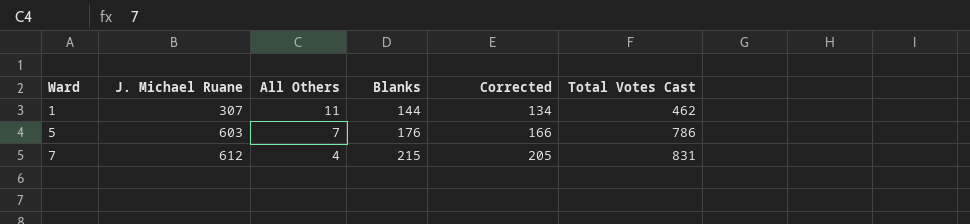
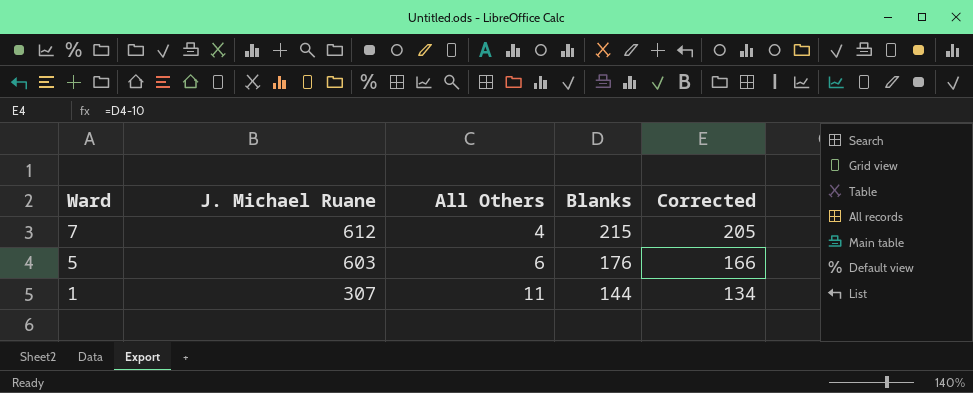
row order: Ward ascending -> Ward descending
column Total Votes Cast | formula: [J. Michael Ruane] + [All Others] + [Blanks] -> none
5 | All Others: 7 -> 6

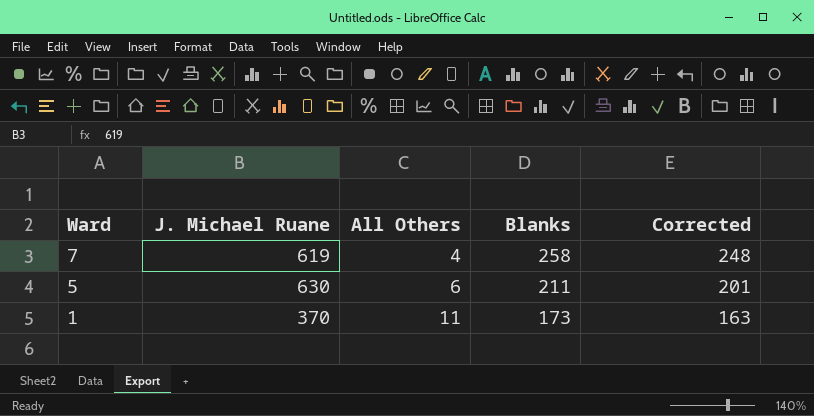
7 | J. Michael Ruane: 612 -> 619
7 | Blanks: 215 -> 258
7 | Corrected: 205 -> 248
5 | J. Michael Ruane: 603 -> 630
5 | Blanks: 176 -> 211
5 | Corrected: 166 -> 201
1 | J. Michael Ruane: 307 -> 370
1 | Blanks: 144 -> 173
1 | Corrected: 134 -> 163

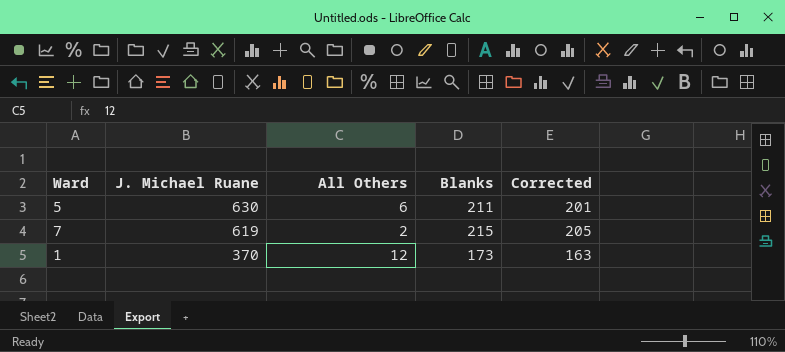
row order: Ward descending -> J. Michael Ruane descending
7 | All Others: 4 -> 2
7 | Blanks: 258 -> 215
7 | Corrected: 248 -> 205
1 | All Others: 11 -> 12

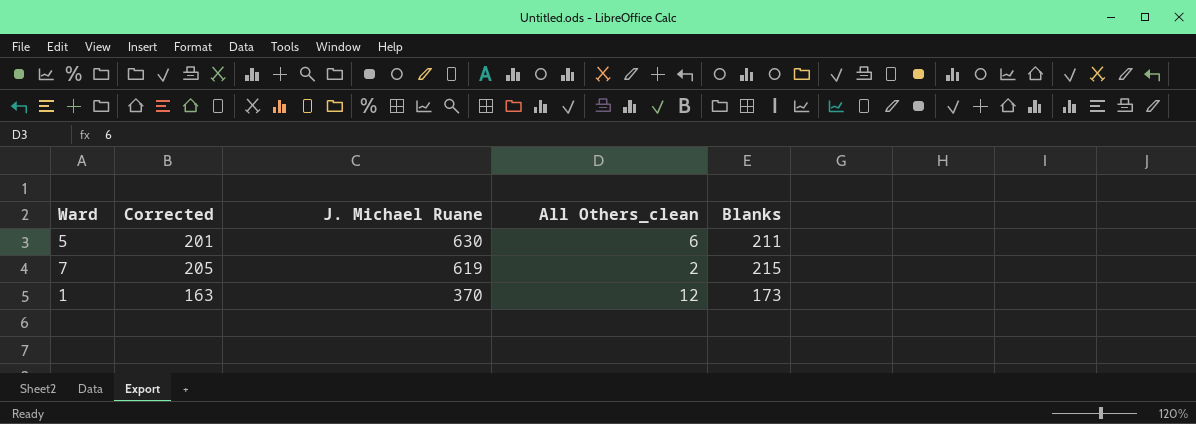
column Corrected | position: 5 -> 2
column name: All Others -> All Others_clean

